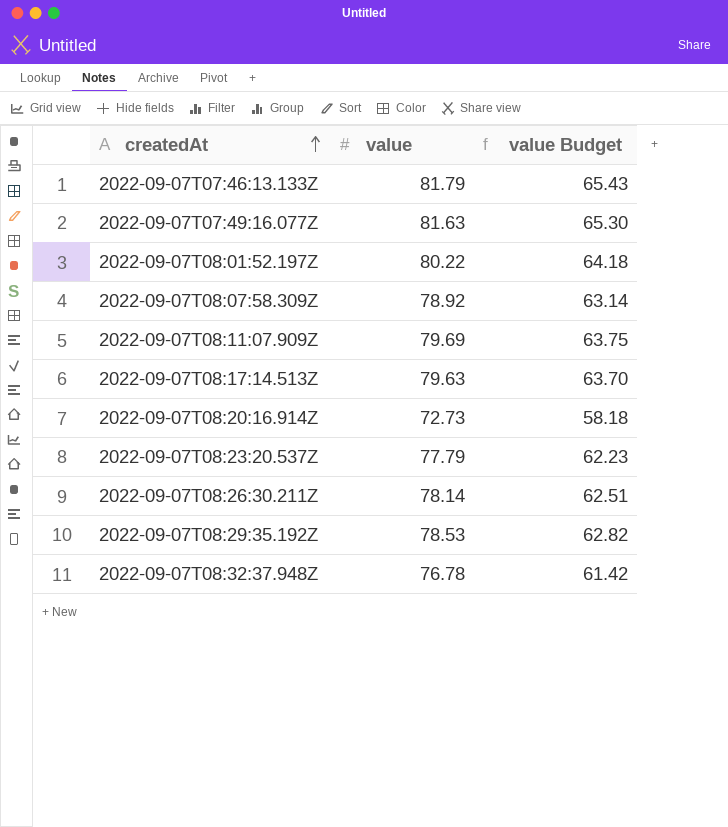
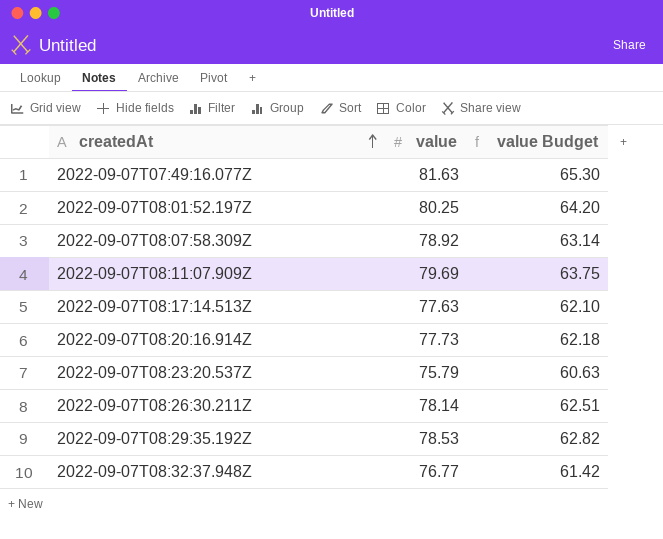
row 2022-09-07T07:46:13.133Z: 81.79 | 65.43 -> none
2022-09-07T08:01:52.197Z | value: 80.22 -> 80.25
2022-09-07T08:01:52.197Z | value Budget: 64.18 -> 64.20
2022-09-07T08:17:14.513Z | value: 79.63 -> 77.63
2022-09-07T08:17:14.513Z | value Budget: 63.70 -> 62.10
2022-09-07T08:20:16.914Z | value: 72.73 -> 77.73
2022-09-07T08:20:16.914Z | value Budget: 58.18 -> 62.18
2022-09-07T08:23:20.537Z | value: 77.79 -> 75.79
2022-09-07T08:23:20.537Z | value Budget: 62.23 -> 60.63
2022-09-07T08:32:37.948Z | value: 76.78 -> 76.77

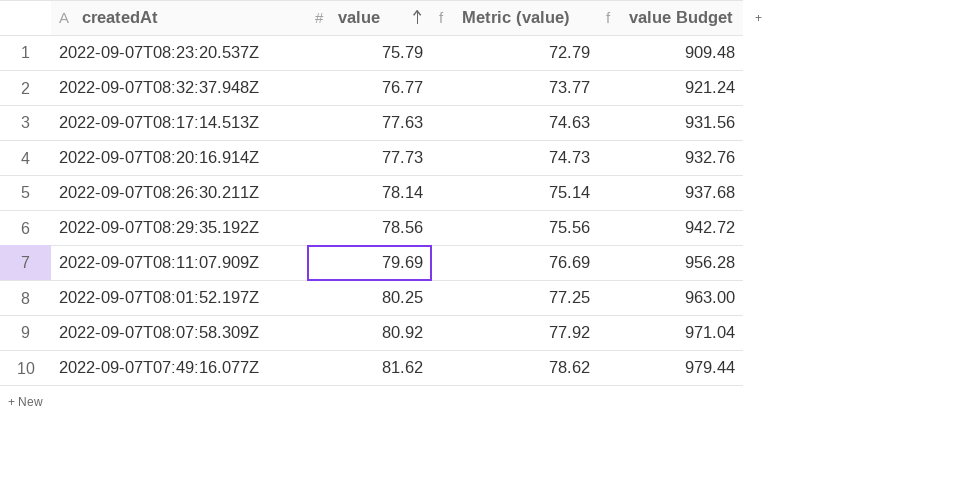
row order: createdAt ascending -> value ascending
column Metric (value) | formula: none -> [value] - 3
column value Budget | formula: [value] * 0.8 -> [value] * 12
2022-09-07T08:29:35.192Z | value: 78.53 -> 78.56
2022-09-07T08:07:58.309Z | value: 78.92 -> 80.92
2022-09-07T07:49:16.077Z | value: 81.63 -> 81.62

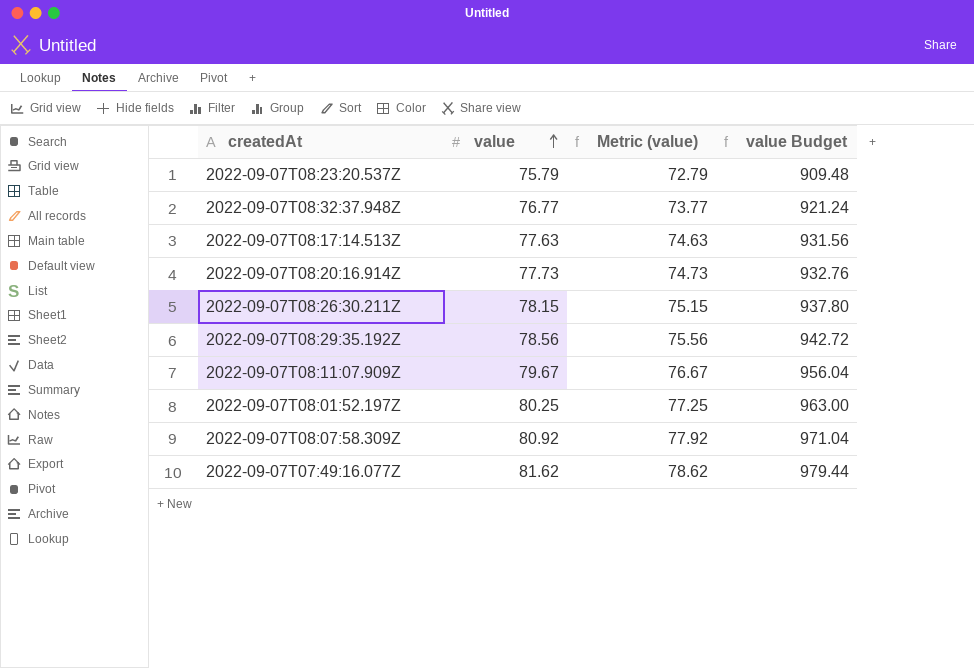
2022-09-07T08:26:30.211Z | value: 78.14 -> 78.15
2022-09-07T08:26:30.211Z | Metric (value): 75.14 -> 75.15
2022-09-07T08:26:30.211Z | value Budget: 937.68 -> 937.80
2022-09-07T08:11:07.909Z | value: 79.69 -> 79.67
2022-09-07T08:11:07.909Z | Metric (value): 76.69 -> 76.67
2022-09-07T08:11:07.909Z | value Budget: 956.28 -> 956.04

